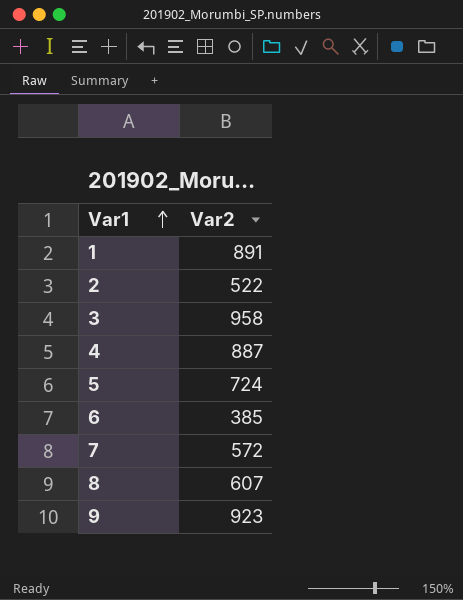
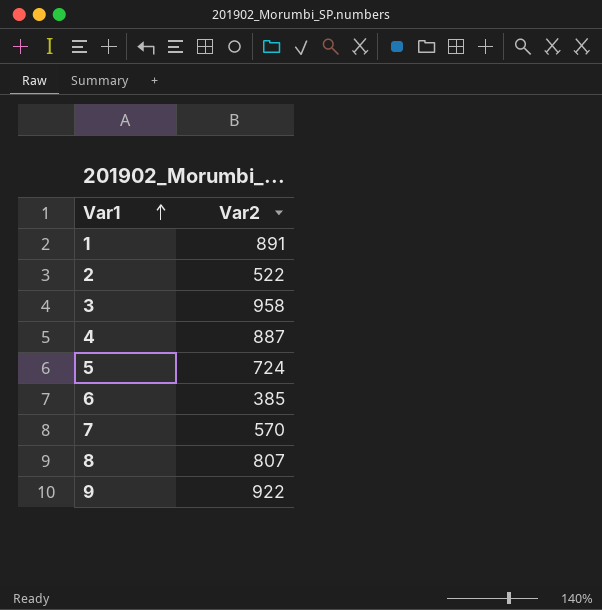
7 | Var2: 572 -> 570
8 | Var2: 607 -> 807
9 | Var2: 923 -> 922

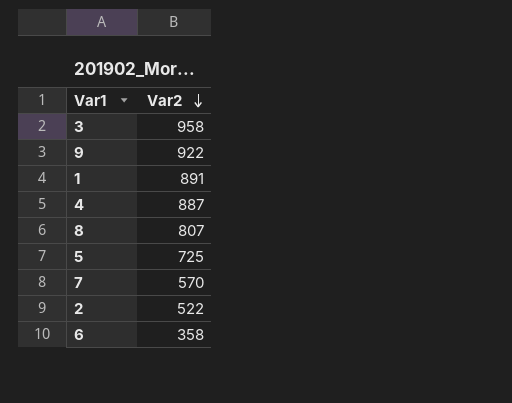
row order: Var1 ascending -> Var2 descending
5 | Var2: 724 -> 725
6 | Var2: 385 -> 358

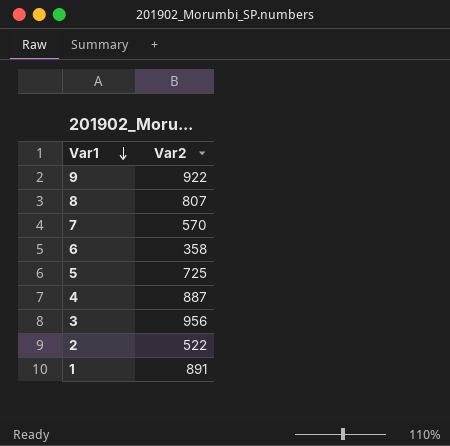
row order: Var2 descending -> Var1 descending
3 | Var2: 958 -> 956

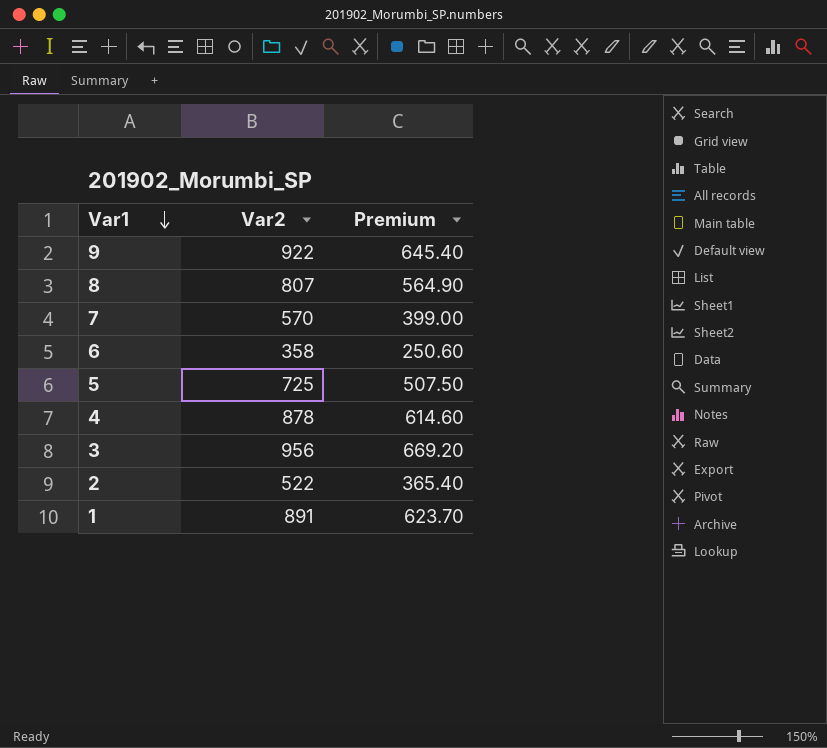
column Premium | formula: none -> [Var2] * 0.7
4 | Var2: 887 -> 878

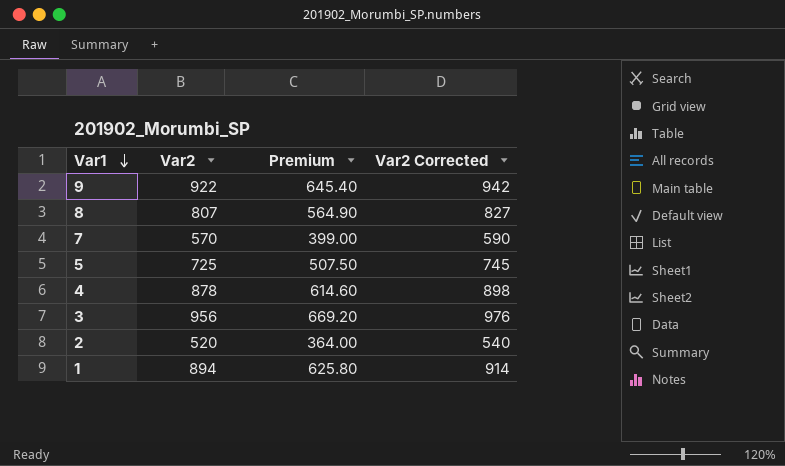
column Var2 Corrected | formula: none -> [Var2] + 20
row 6: 358 | 250.60 -> none
2 | Var2: 522 -> 520
2 | Premium: 365.40 -> 364.00
1 | Var2: 891 -> 894
1 | Premium: 623.70 -> 625.80

